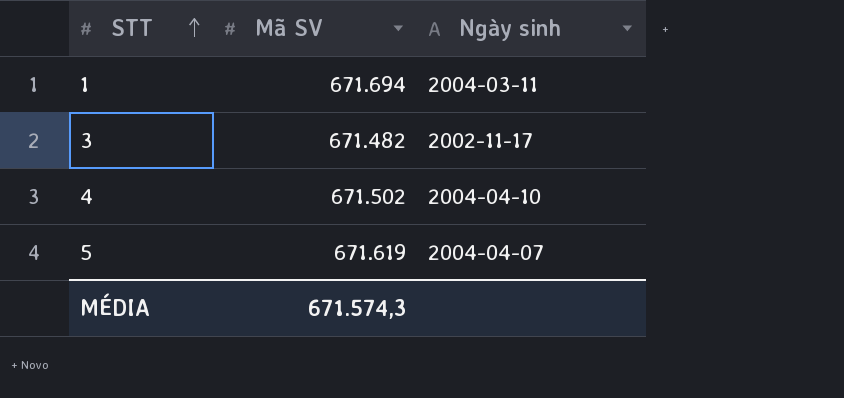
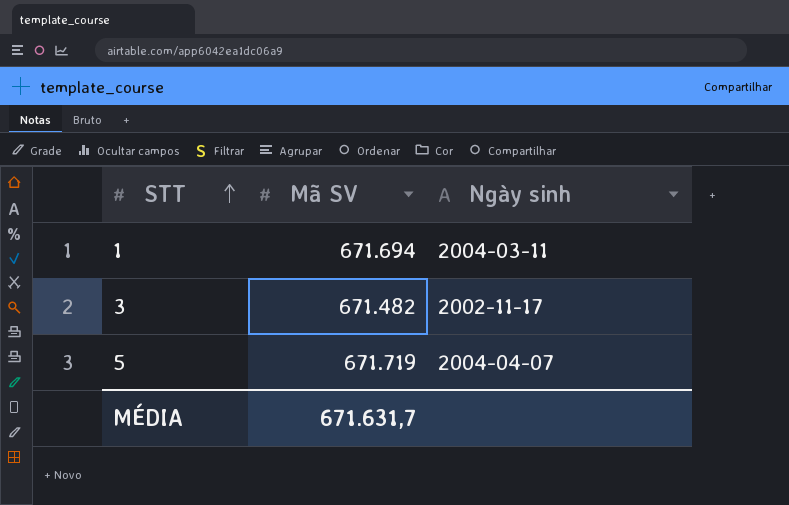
row 4: 671.502 | 2004-04-10 -> none
5 | Mã SV: 671.619 -> 671.719
MÉDIA | Mã SV: 671.574,3 -> 671.631,7

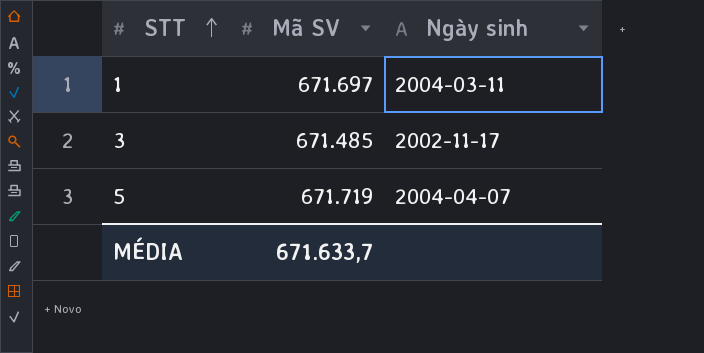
1 | Mã SV: 671.694 -> 671.697
3 | Mã SV: 671.482 -> 671.485
MÉDIA | Mã SV: 671.631,7 -> 671.633,7

